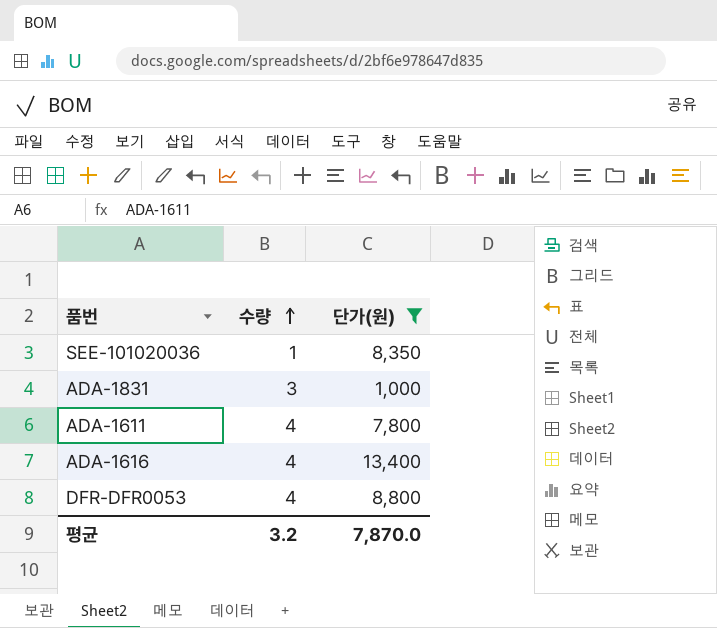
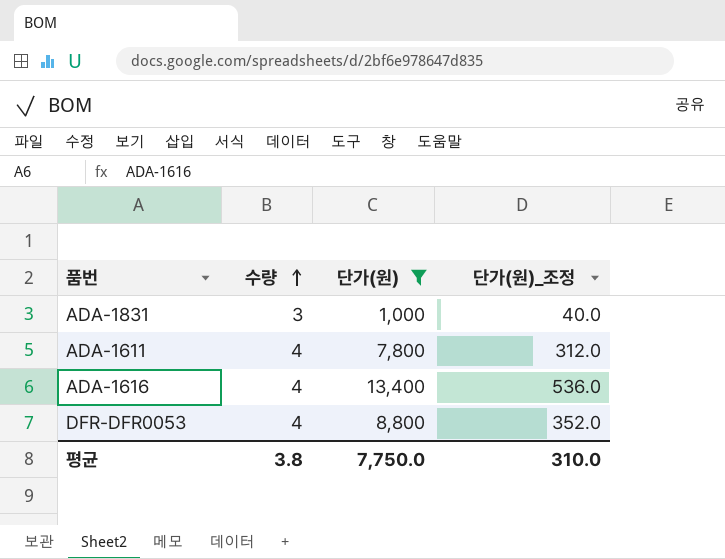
column 단가(원)_조정 | formula: none -> [단가(원)] * 0.04
row SEE-101020036: 1 | 8,350 -> none
평균 | 수량: 3.2 -> 3.8
평균 | 단가(원): 7,870.0 -> 7,750.0

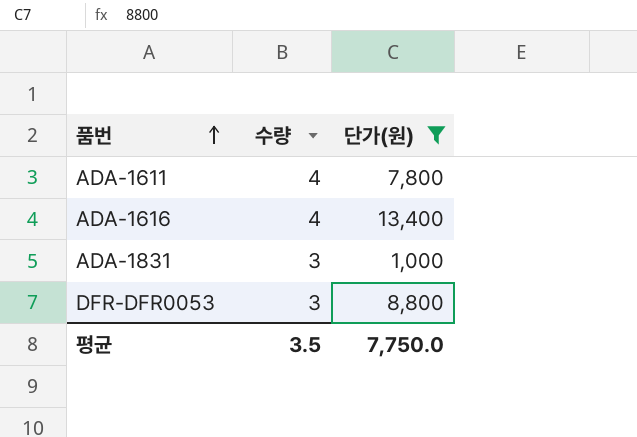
row order: 수량 ascending -> 품번 ascending
column 단가(원)_조정 | formula: [단가(원)] * 0.04 -> none
DFR-DFR0053 | 수량: 4 -> 3
평균 | 수량: 3.8 -> 3.5

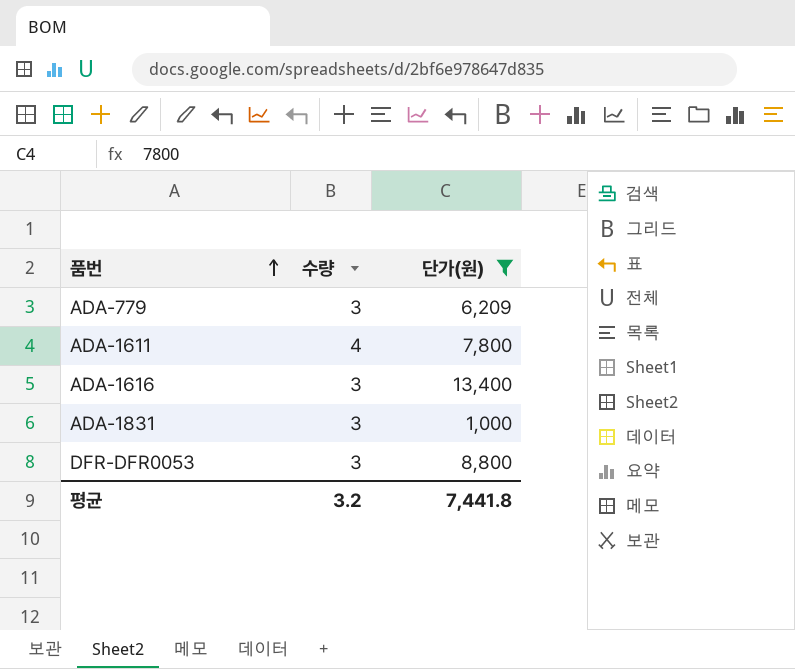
row ADA-779: none -> 3 | 6,209
ADA-1616 | 수량: 4 -> 3
평균 | 수량: 3.5 -> 3.2
평균 | 단가(원): 7,750.0 -> 7,441.8

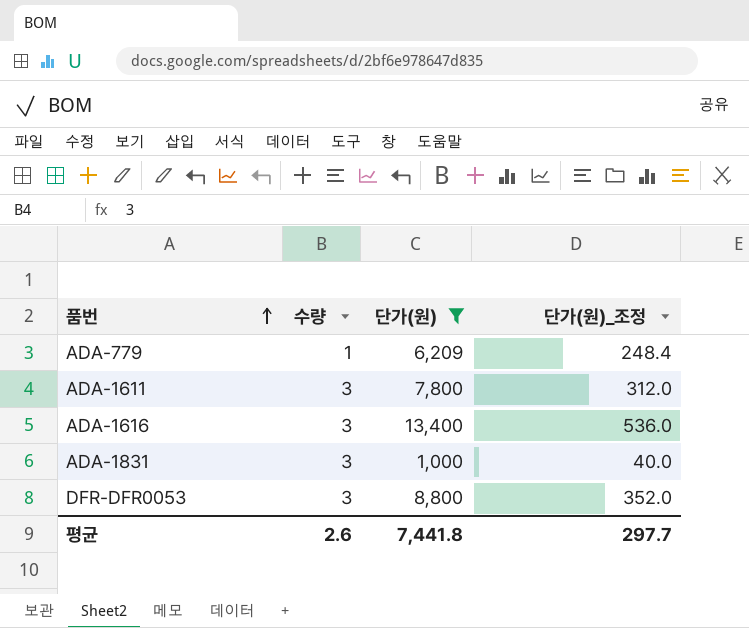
column 단가(원)_조정 | formula: none -> [단가(원)] * 0.04
ADA-779 | 수량: 3 -> 1
ADA-1611 | 수량: 4 -> 3
평균 | 수량: 3.2 -> 2.6

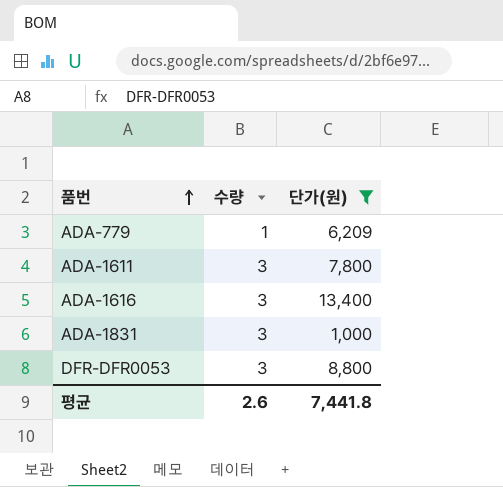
column 단가(원)_조정 | formula: [단가(원)] * 0.04 -> none

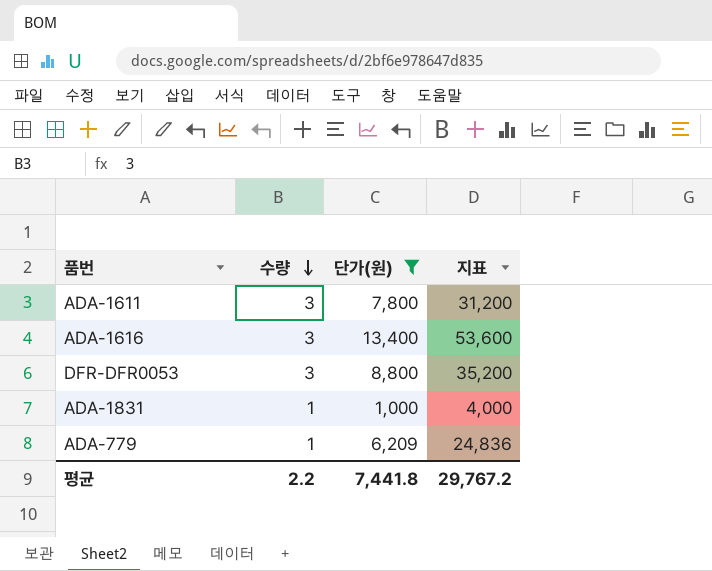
row order: 품번 ascending -> 수량 descending
column 지표 | formula: none -> [단가(원)] * 4
ADA-1831 | 수량: 3 -> 1
평균 | 수량: 2.6 -> 2.2

